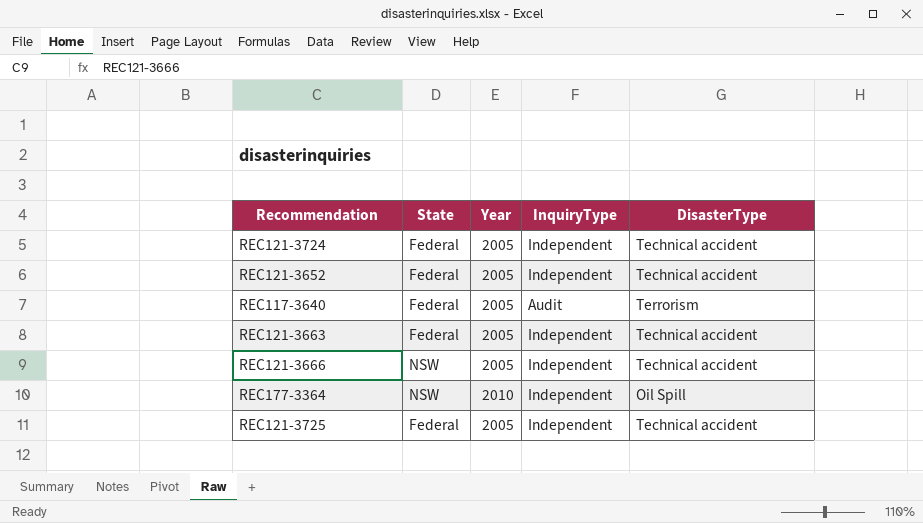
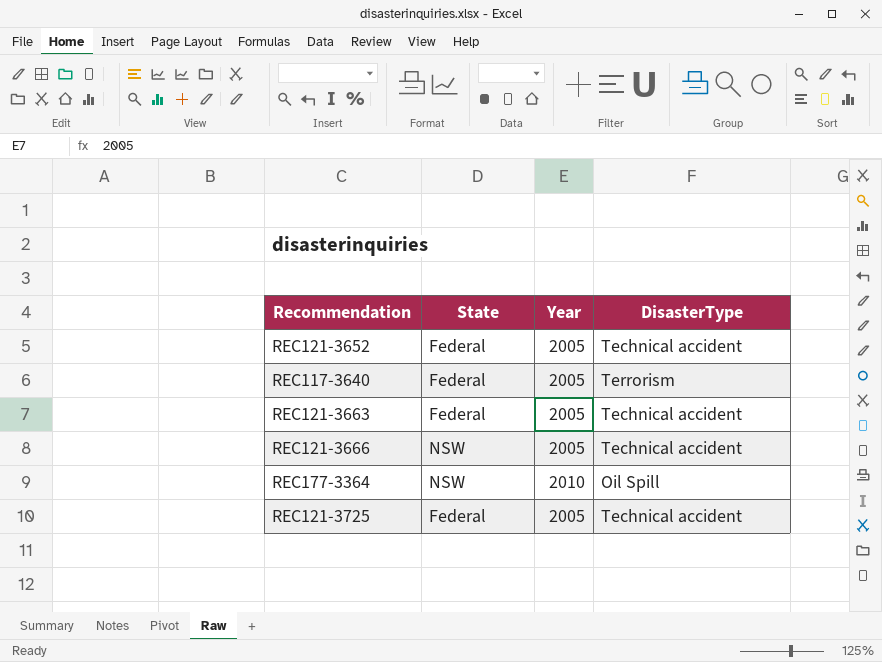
column InquiryType | position: 4 -> none
row REC121-3724: Federal | 2005 | Independent | Technical accident -> none

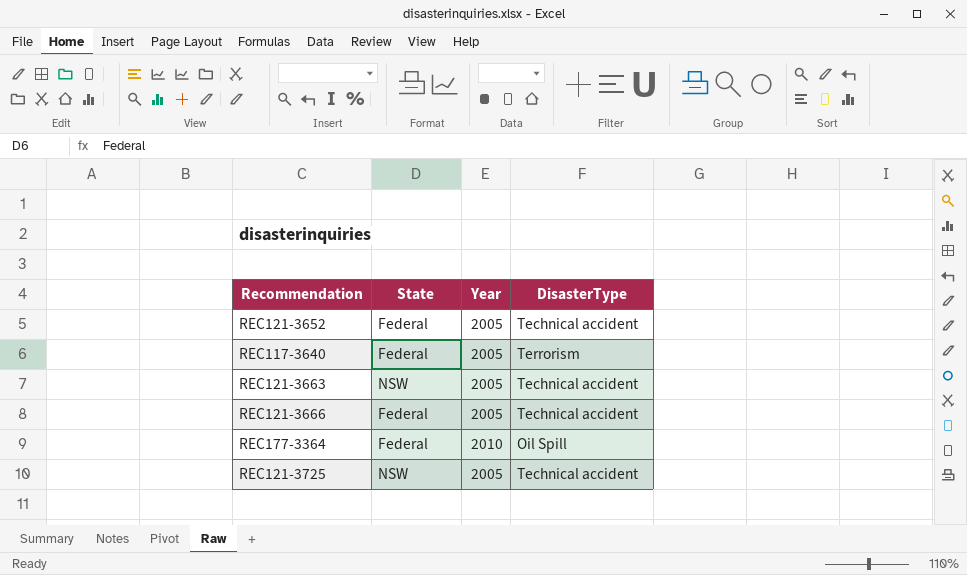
REC121-3663 | State: Federal -> NSW
REC121-3666 | State: NSW -> Federal
REC177-3364 | State: NSW -> Federal
REC121-3725 | State: Federal -> NSW

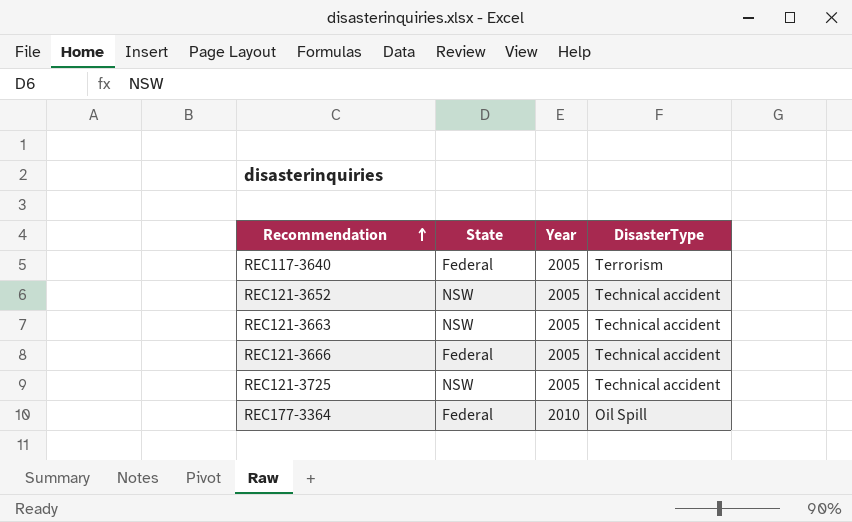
row order: none -> Recommendation ascending
REC121-3652 | State: Federal -> NSW

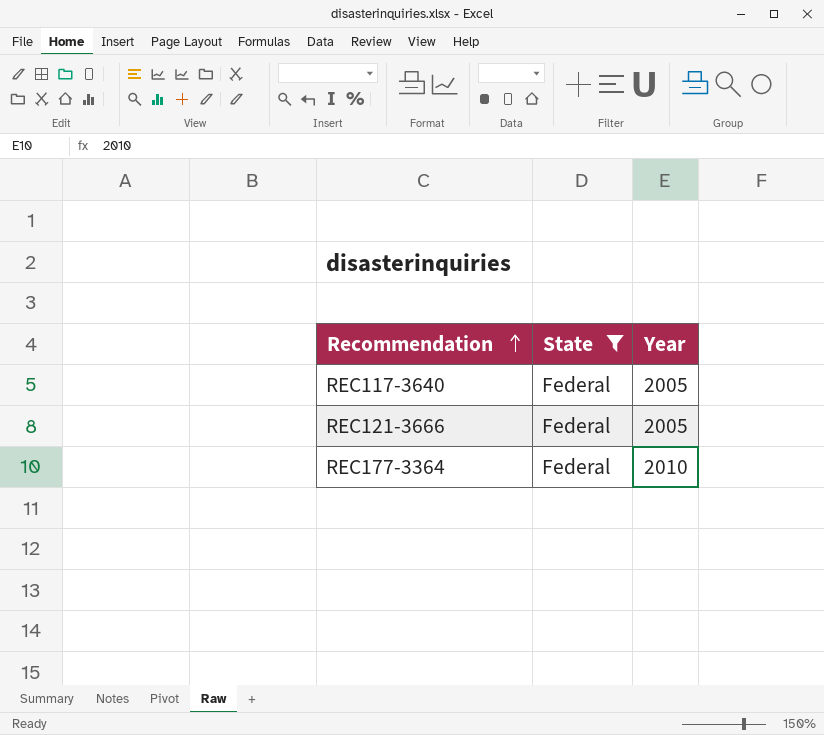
filter: none -> State = Federal
column DisasterType | position: 4 -> none

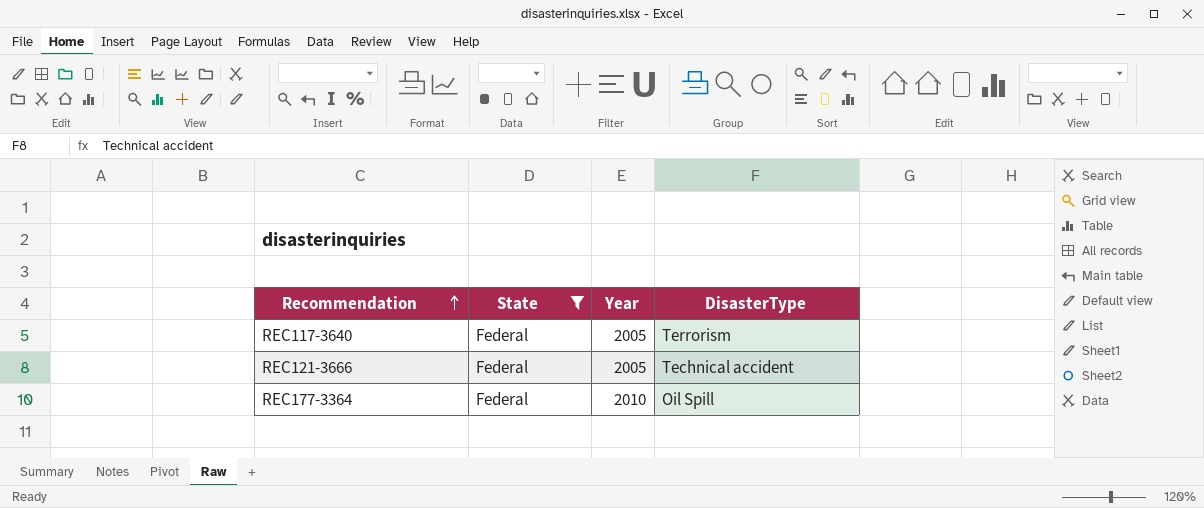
column DisasterType | position: none -> 4

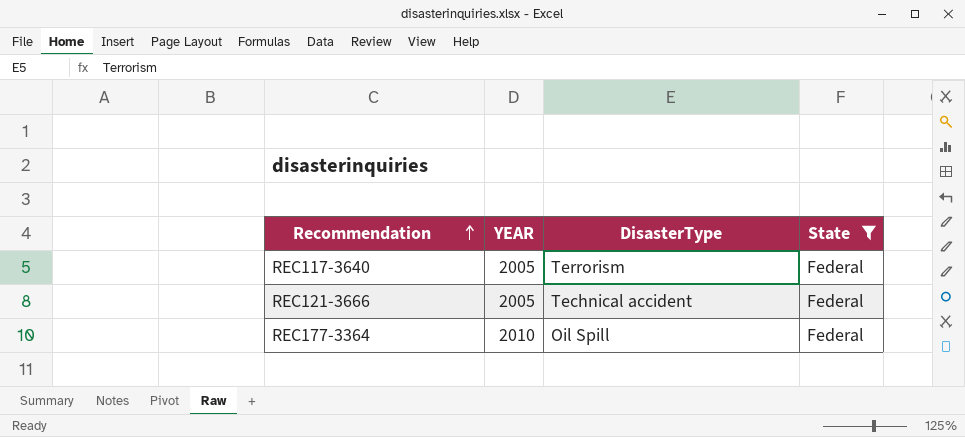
column name: Year -> YEAR
column State | position: 2 -> 4

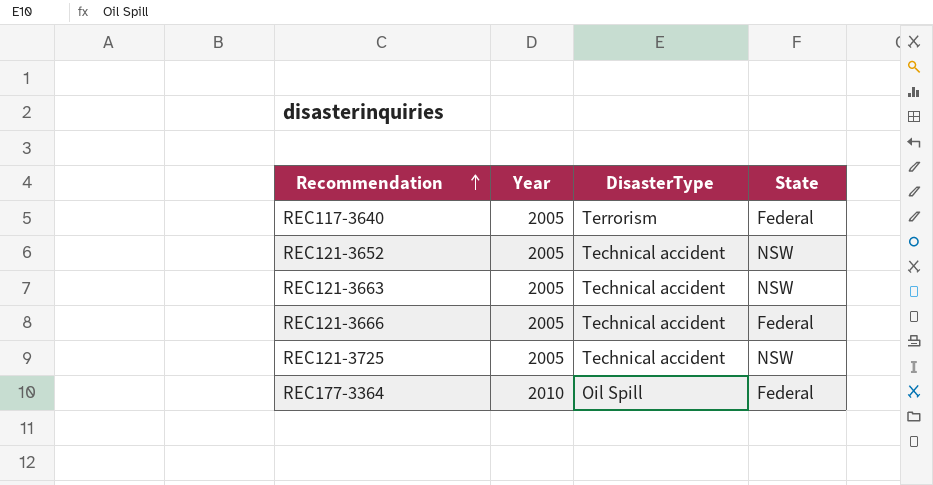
filter: State = Federal -> none
column name: YEAR -> Year

